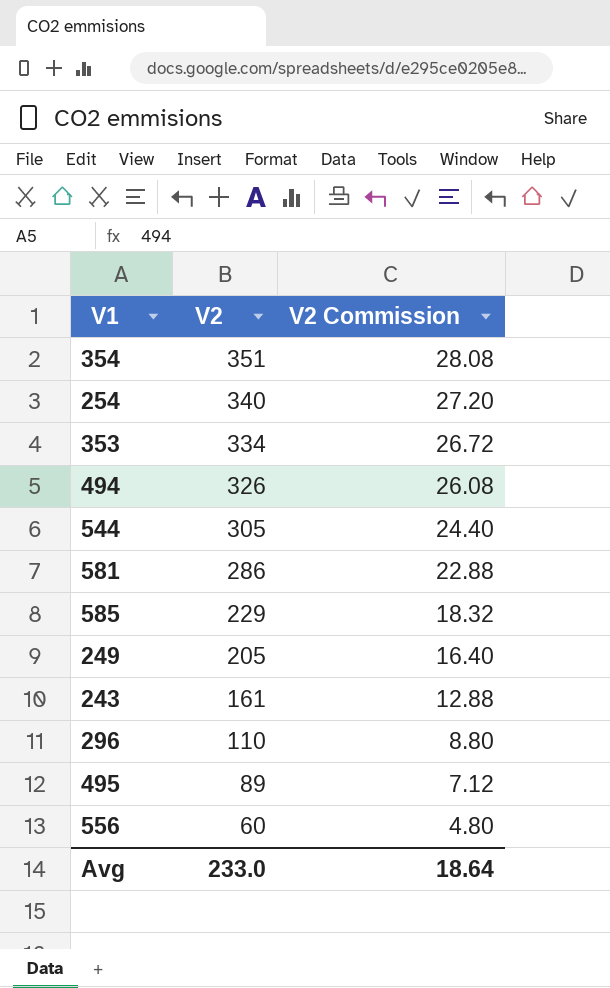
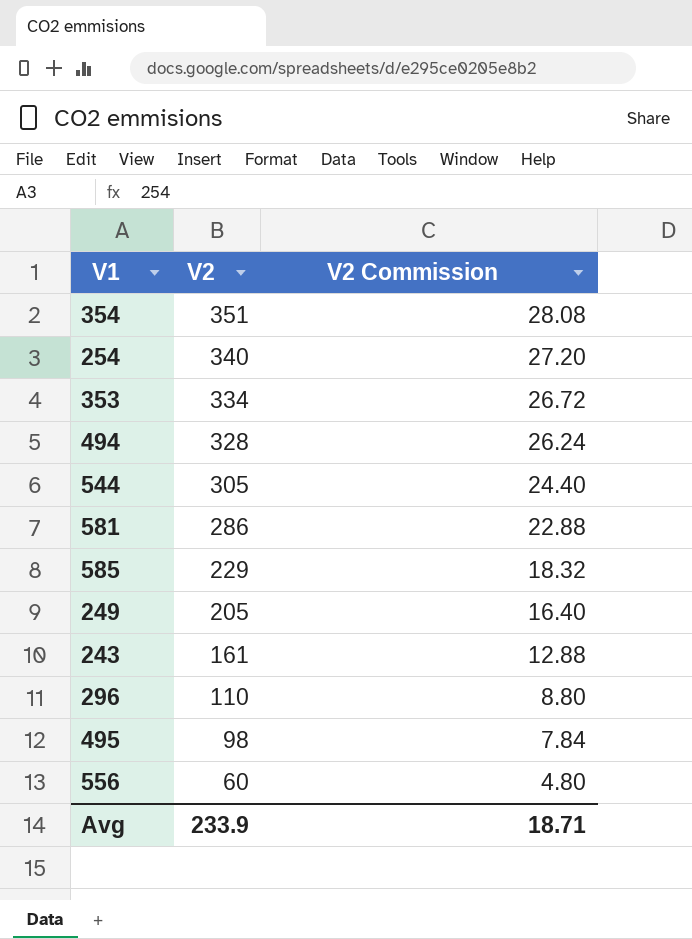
494 | V2: 326 -> 328
494 | V2 Commission: 26.08 -> 26.24
495 | V2: 89 -> 98
495 | V2 Commission: 7.12 -> 7.84
Avg | V2: 233.0 -> 233.9
Avg | V2 Commission: 18.64 -> 18.71

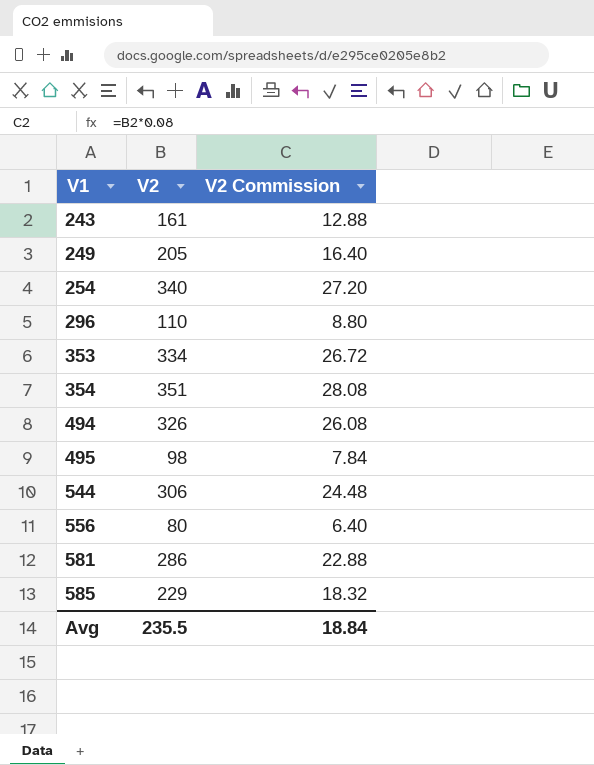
row order: V2 descending -> V1 ascending
494 | V2: 328 -> 326
494 | V2 Commission: 26.24 -> 26.08
544 | V2: 305 -> 306
544 | V2 Commission: 24.40 -> 24.48
556 | V2: 60 -> 80
556 | V2 Commission: 4.80 -> 6.40
Avg | V2: 233.9 -> 235.5
Avg | V2 Commission: 18.71 -> 18.84

